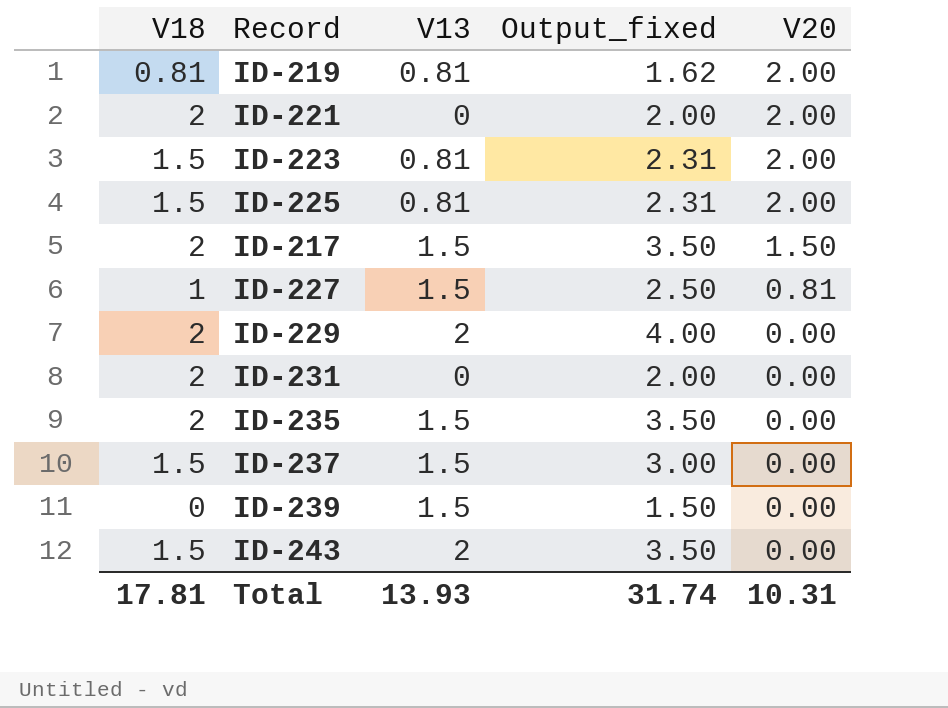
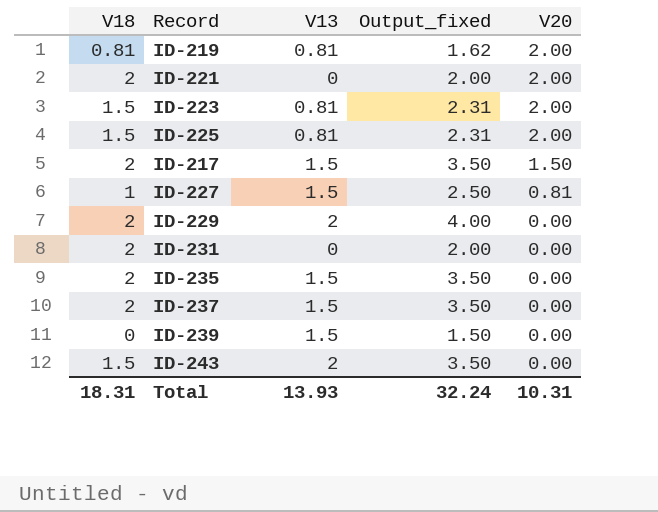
ID-237 | V18: 1.5 -> 2
ID-237 | Output_fixed: 3.00 -> 3.50
Total | V18: 17.81 -> 18.31
Total | Output_fixed: 31.74 -> 32.24

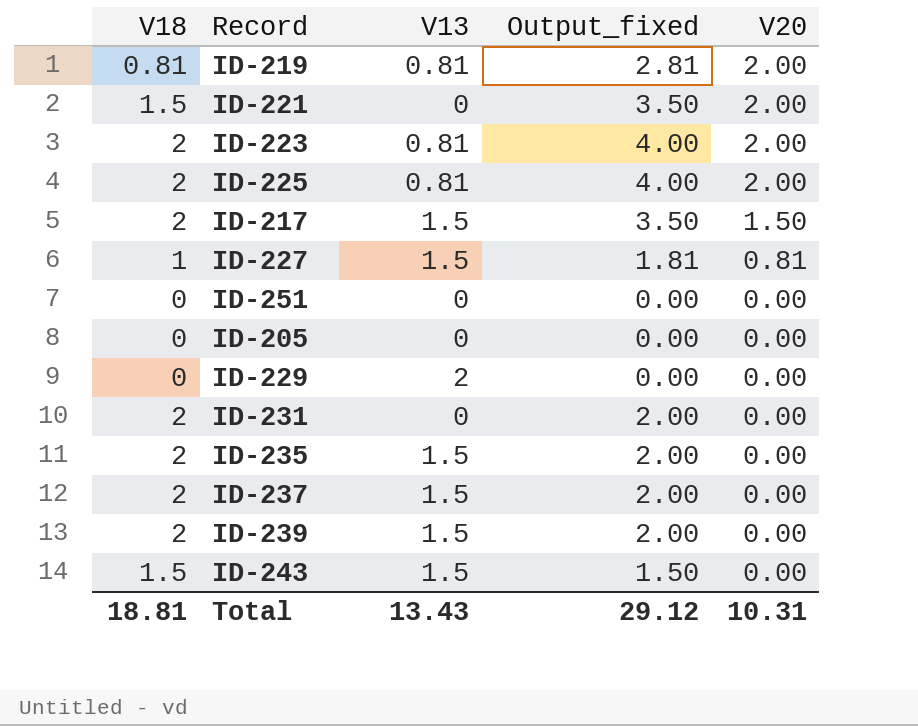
column Output_fixed | formula: [V18] + [V13] -> [V18] + [V20]
ID-221 | V18: 2 -> 1.5
ID-223 | V18: 1.5 -> 2
ID-225 | V18: 1.5 -> 2
row ID-251: none -> 0 | 0 | 0.00 | 0.00
row ID-205: none -> 0 | 0 | 0.00 | 0.00
ID-229 | V18: 2 -> 0
ID-239 | V18: 0 -> 2
ID-243 | V13: 2 -> 1.5
Total | V18: 18.31 -> 18.81
Total | V13: 13.93 -> 13.43
Total | Output_fixed: 32.24 -> 29.12

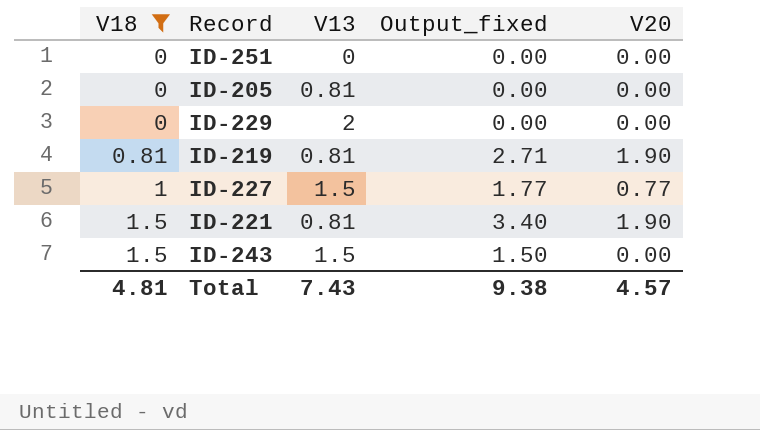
filter: none -> V18 != 2
row order: V20 descending -> V18 ascending
ID-205 | V13: 0 -> 0.81
ID-219 | Output_fixed: 2.81 -> 2.71
ID-219 | V20: 2.00 -> 1.90
ID-227 | Output_fixed: 1.81 -> 1.77
ID-227 | V20: 0.81 -> 0.77
ID-221 | V13: 0 -> 0.81
ID-221 | Output_fixed: 3.50 -> 3.40
ID-221 | V20: 2.00 -> 1.90
Total | V18: 18.81 -> 4.81
Total | V13: 13.43 -> 7.43
Total | Output_fixed: 29.12 -> 9.38
Total | V20: 10.31 -> 4.57

